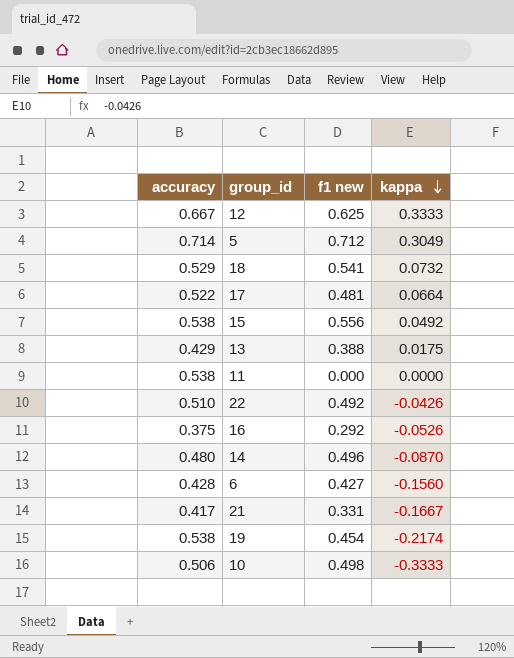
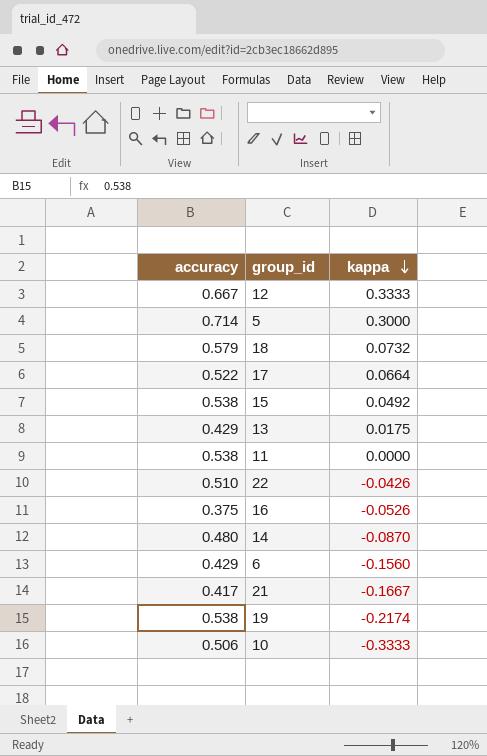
column f1 new | position: 3 -> none
5 | kappa: 0.3049 -> 0.3000
18 | accuracy: 0.529 -> 0.579
6 | accuracy: 0.428 -> 0.429

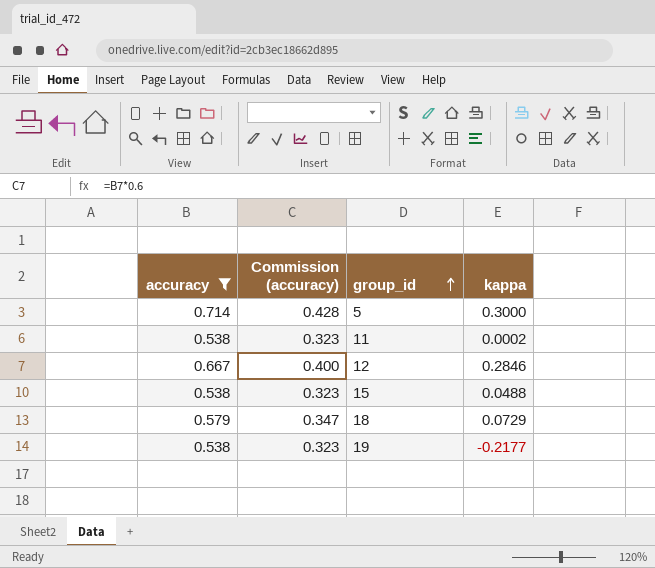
filter: none -> accuracy >= 0.538
row order: kappa descending -> group_id ascending
column Commission (accuracy) | formula: none -> [accuracy] * 0.6
11 | kappa: 0.0000 -> 0.0002
12 | kappa: 0.3333 -> 0.2846
15 | kappa: 0.0492 -> 0.0488
18 | kappa: 0.0732 -> 0.0729
19 | kappa: -0.2174 -> -0.2177

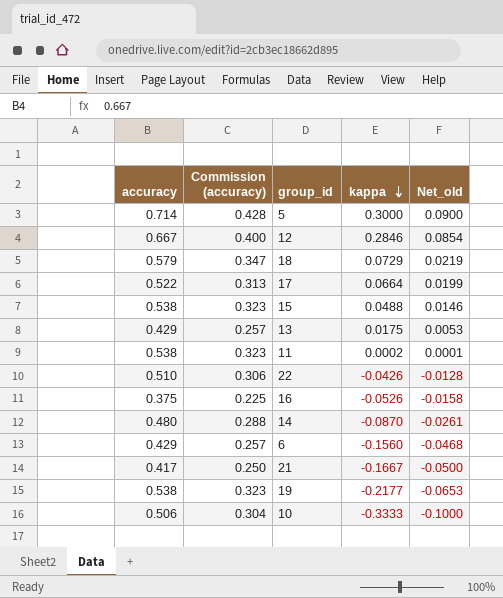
filter: accuracy >= 0.538 -> none
row order: group_id ascending -> kappa descending
column Net_old | formula: none -> [kappa] * 0.3

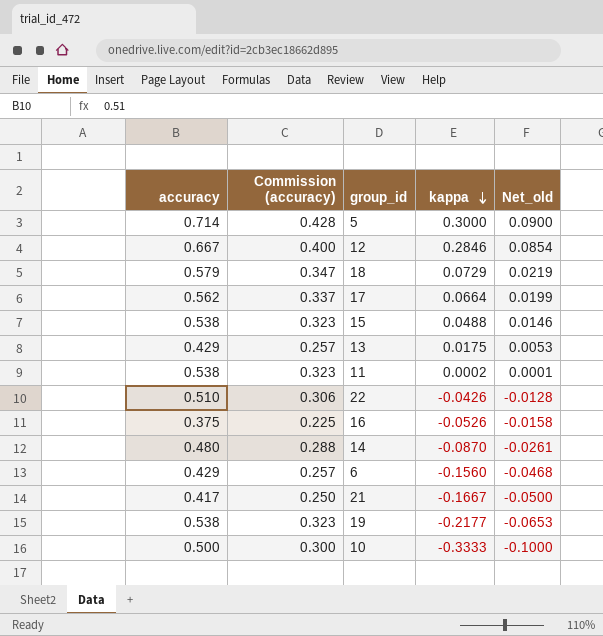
17 | accuracy: 0.522 -> 0.562
17 | Commission (accuracy): 0.313 -> 0.337
10 | accuracy: 0.506 -> 0.500
10 | Commission (accuracy): 0.304 -> 0.300

